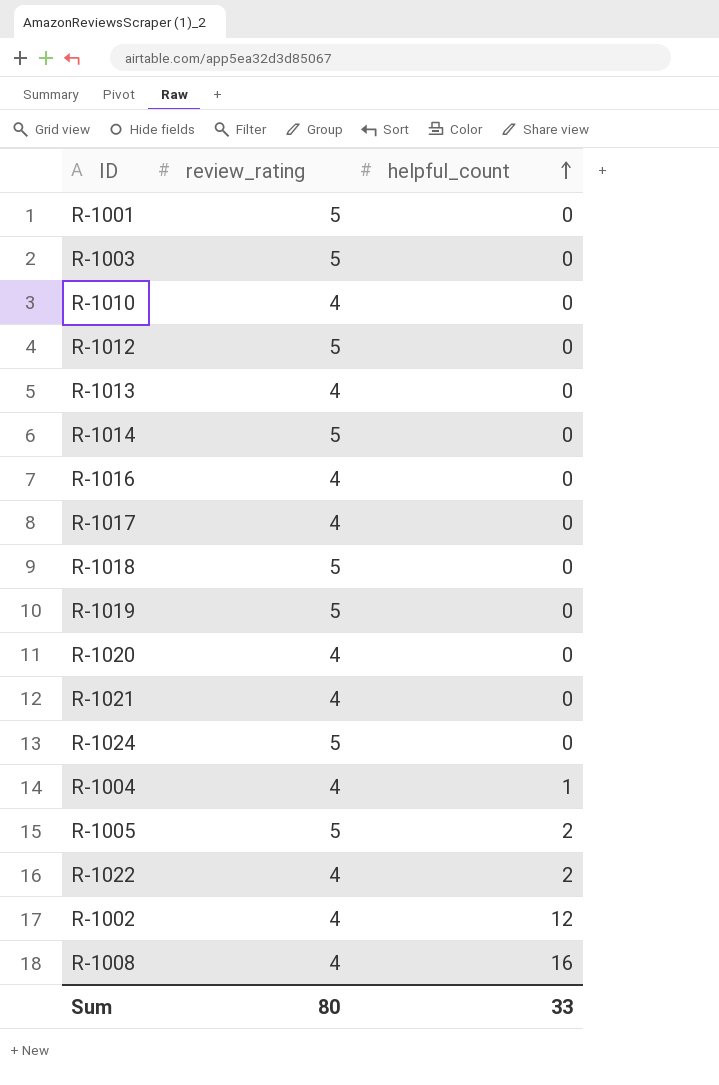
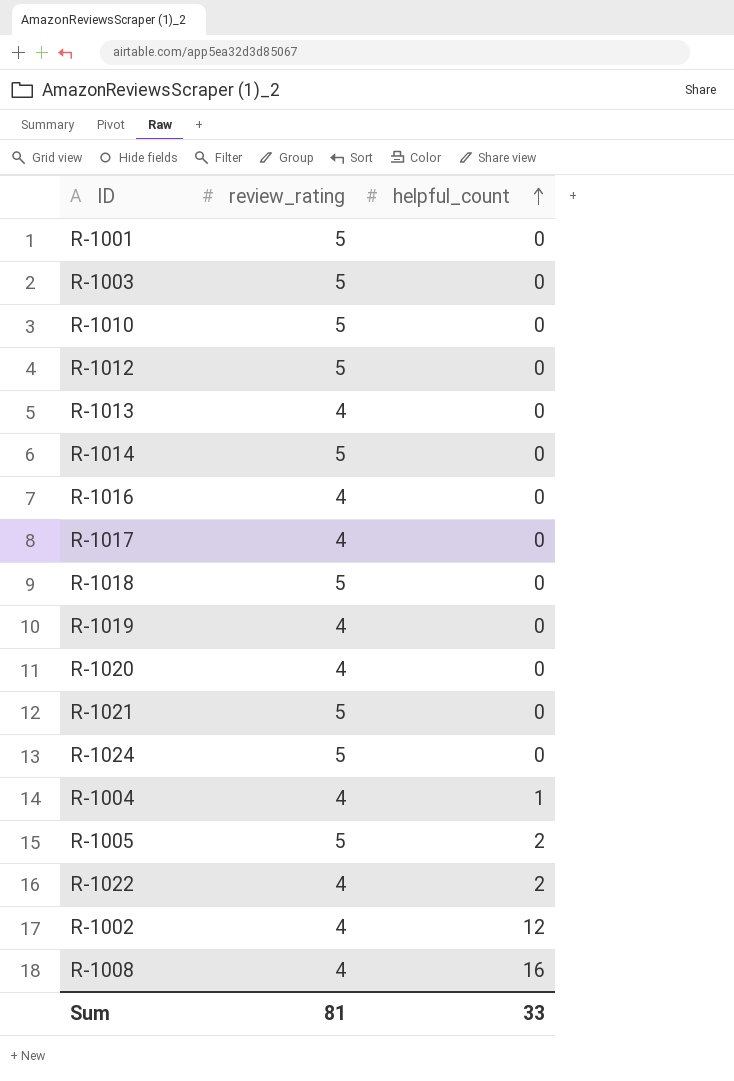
R-1010 | review_rating: 4 -> 5
R-1019 | review_rating: 5 -> 4
R-1021 | review_rating: 4 -> 5
Sum | review_rating: 80 -> 81

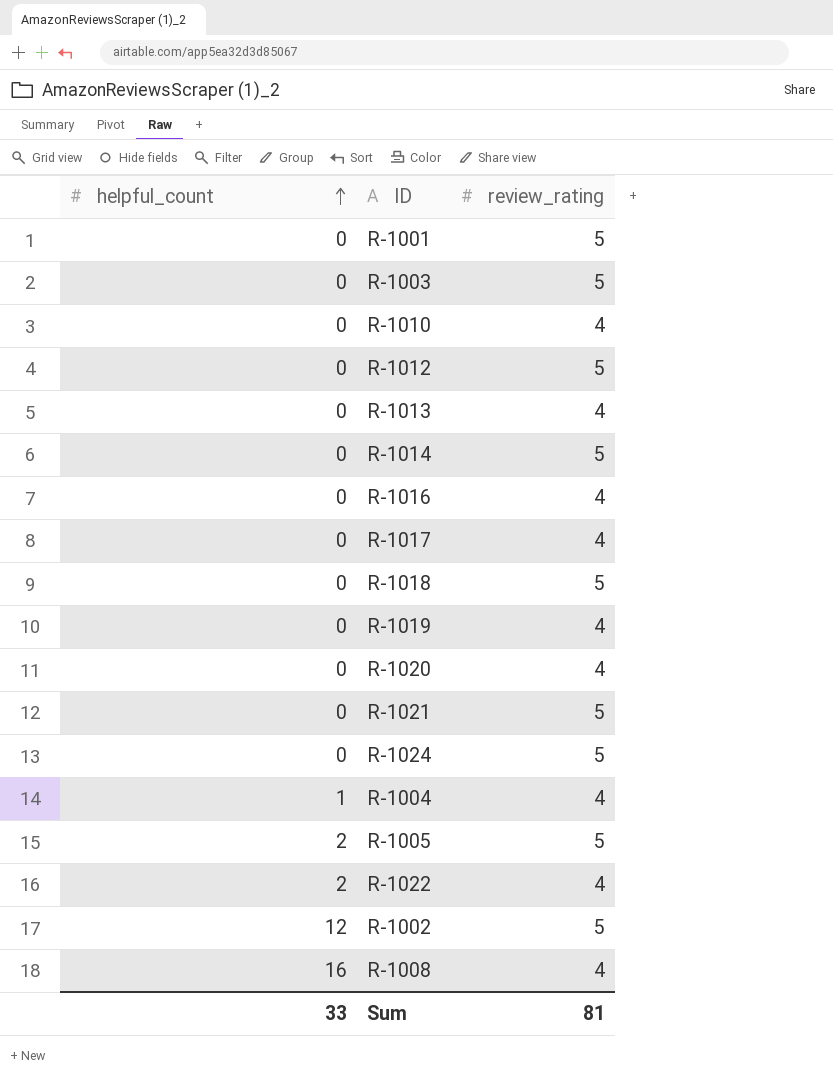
column helpful_count | position: 3 -> 1
R-1010 | review_rating: 5 -> 4
R-1002 | review_rating: 4 -> 5

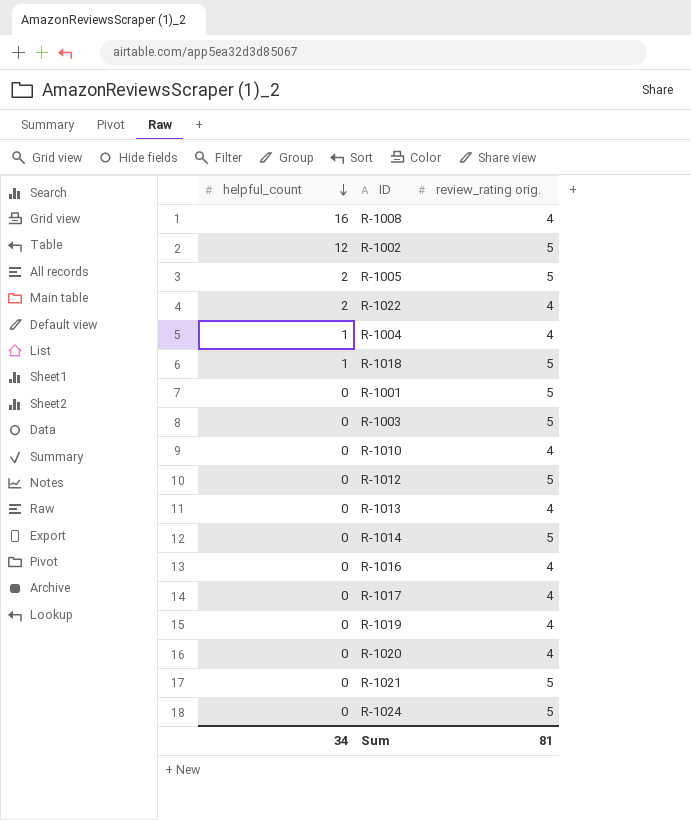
row order: helpful_count ascending -> helpful_count descending
column name: review_rating -> review_rating orig.
R-1018 | helpful_count: 0 -> 1
Sum | helpful_count: 33 -> 34

